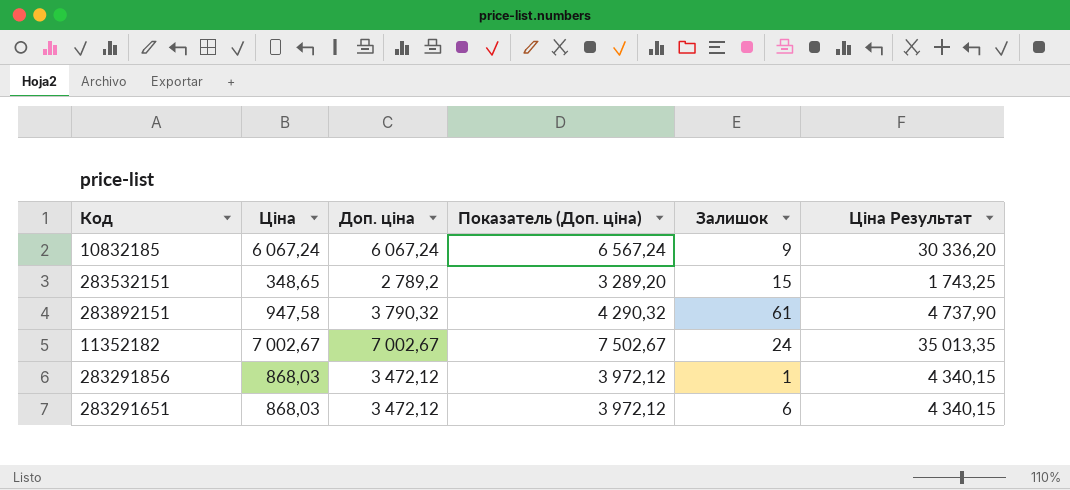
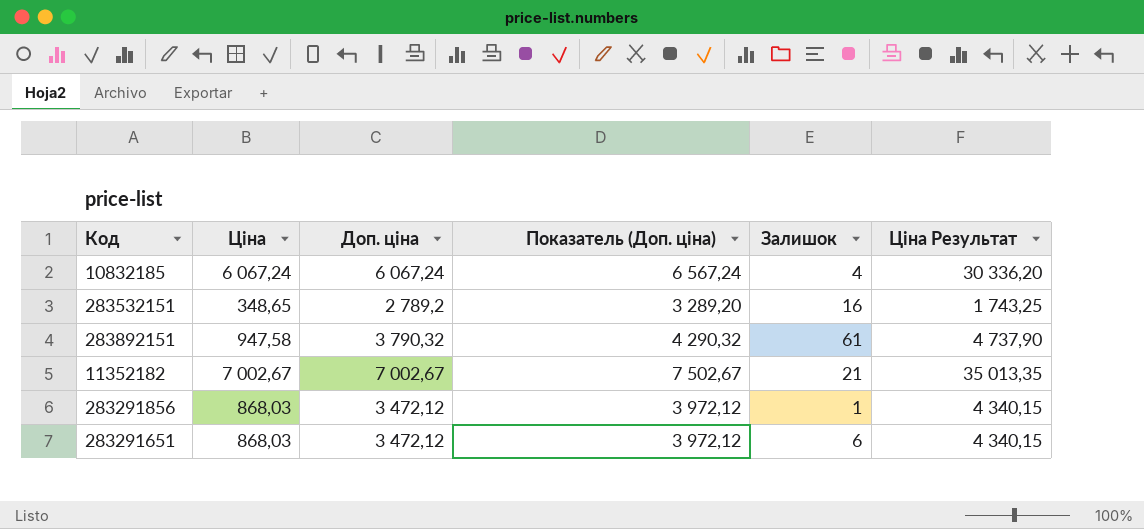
10832185 | Залишок: 9 -> 4
283532151 | Залишок: 15 -> 16
11352182 | Залишок: 24 -> 21

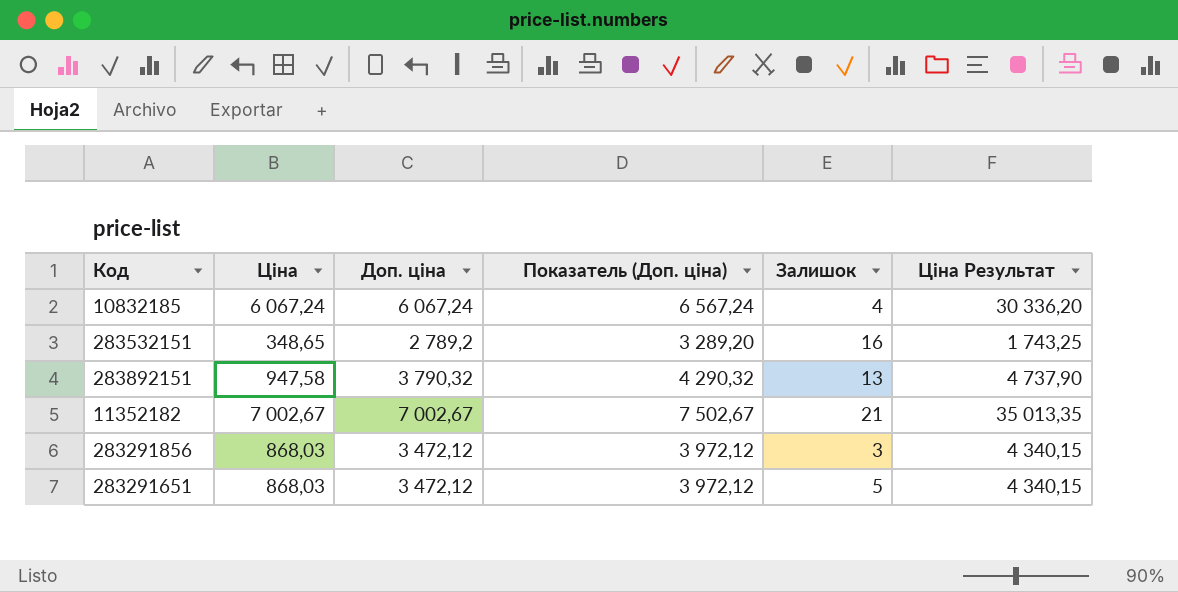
283892151 | Залишок: 61 -> 13
283291856 | Залишок: 1 -> 3
283291651 | Залишок: 6 -> 5

